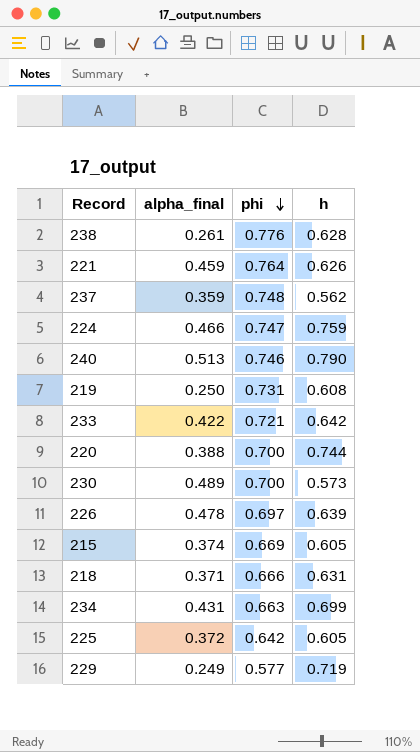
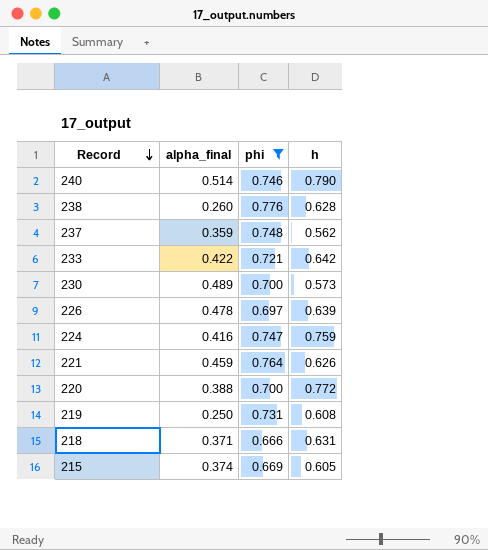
filter: none -> phi >= 0.666
row order: phi descending -> Record descending
240 | alpha_final: 0.513 -> 0.514
238 | alpha_final: 0.261 -> 0.260
224 | alpha_final: 0.466 -> 0.416
220 | h: 0.744 -> 0.772

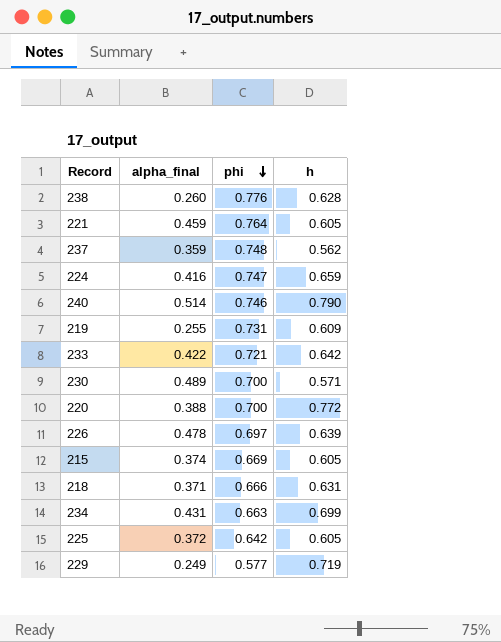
filter: phi >= 0.666 -> none
row order: Record descending -> phi descending
221 | h: 0.626 -> 0.605
224 | h: 0.759 -> 0.659
219 | alpha_final: 0.250 -> 0.255
219 | h: 0.608 -> 0.609
230 | h: 0.573 -> 0.571

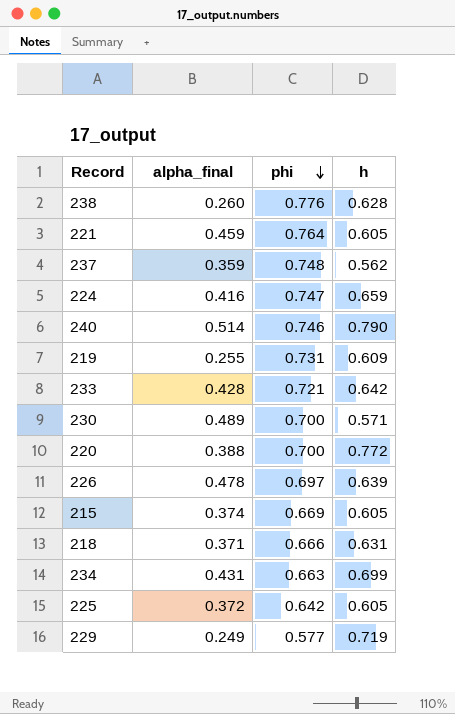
233 | alpha_final: 0.422 -> 0.428

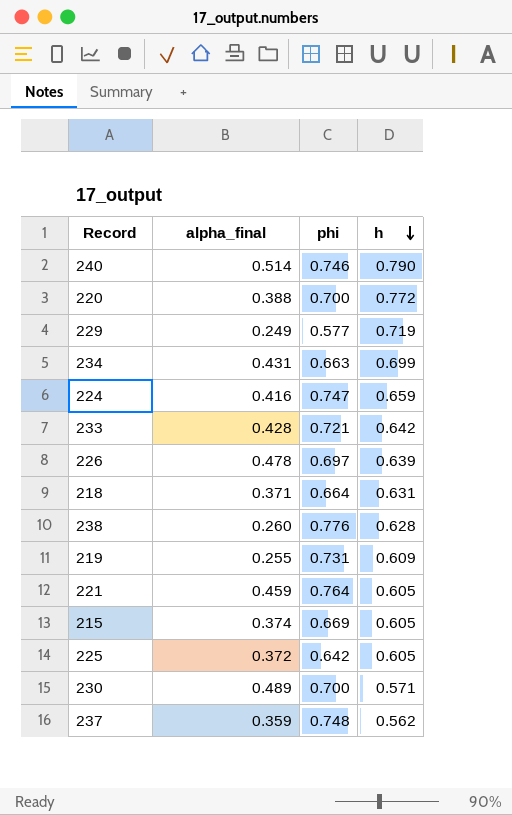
row order: phi descending -> h descending
218 | phi: 0.666 -> 0.664

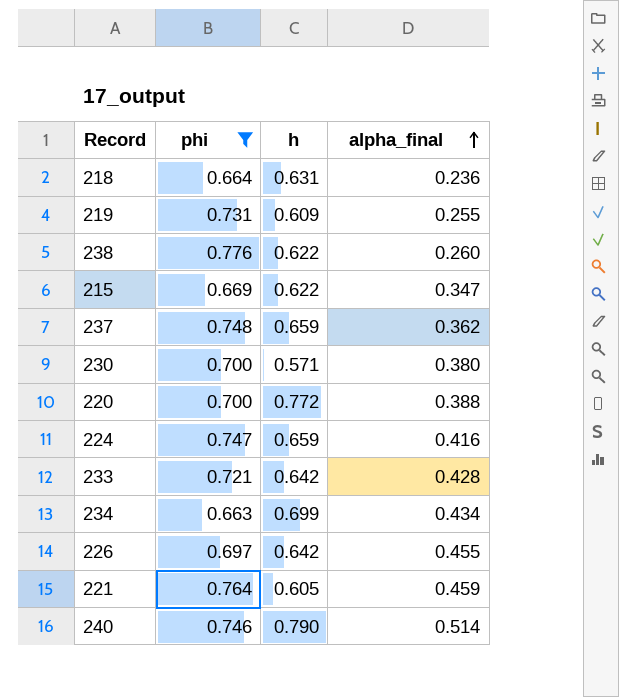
filter: none -> phi >= 0.663
row order: h descending -> alpha_final ascending
column alpha_final | position: 2 -> 4
218 | alpha_final: 0.371 -> 0.236
238 | h: 0.628 -> 0.622
215 | h: 0.605 -> 0.622
215 | alpha_final: 0.374 -> 0.347
237 | h: 0.562 -> 0.659
237 | alpha_final: 0.359 -> 0.362
230 | alpha_final: 0.489 -> 0.380
234 | alpha_final: 0.431 -> 0.434
226 | h: 0.639 -> 0.642
226 | alpha_final: 0.478 -> 0.455

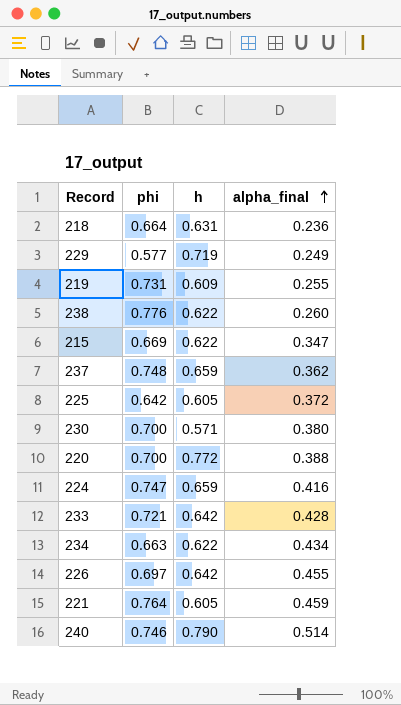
filter: phi >= 0.663 -> none
234 | h: 0.699 -> 0.622

